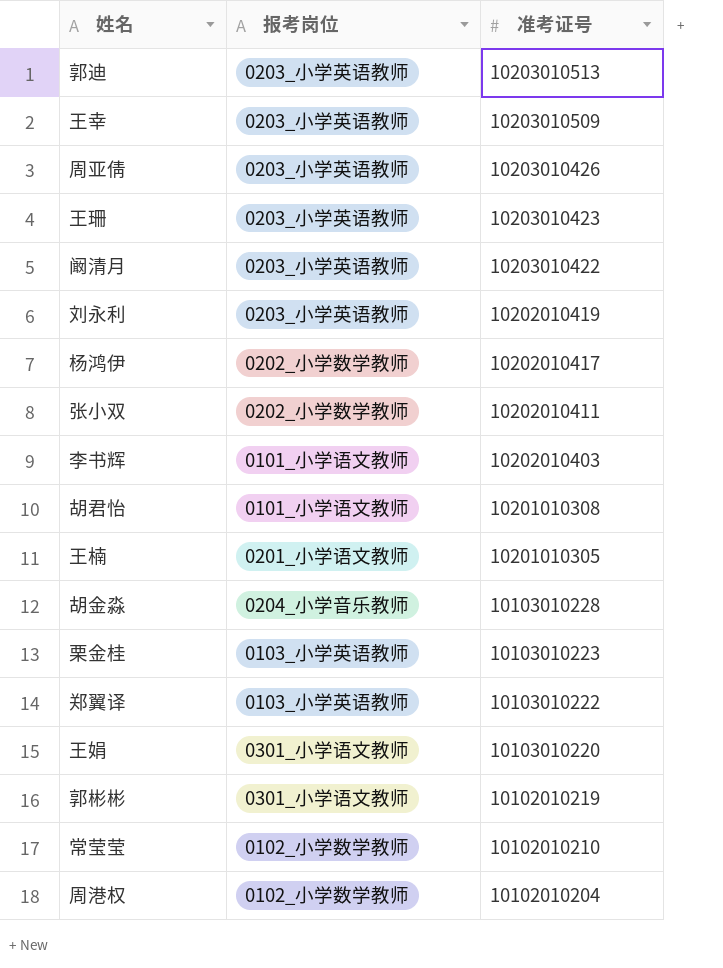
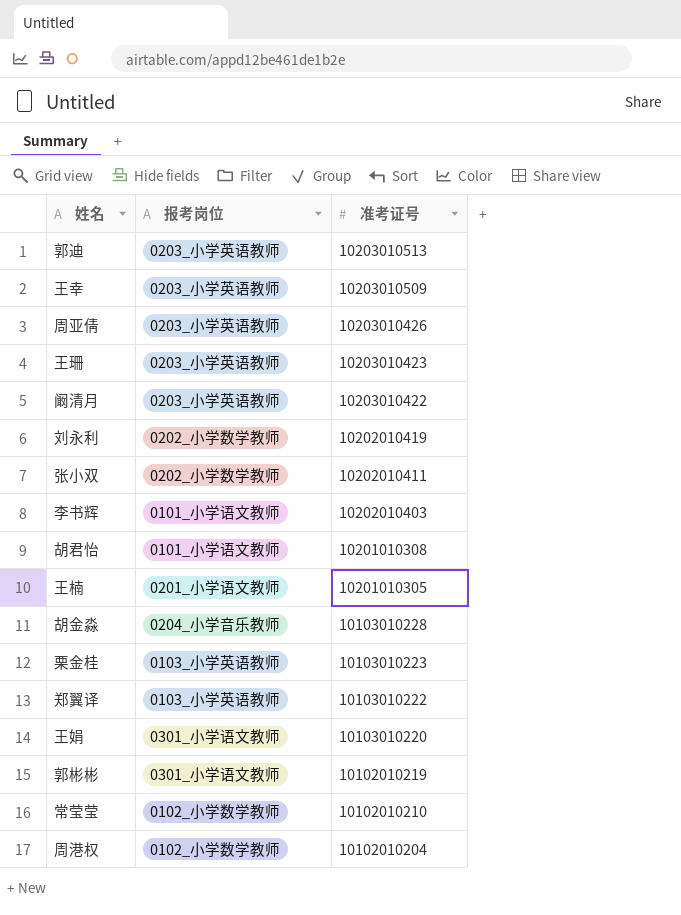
row 杨鸿伊: 0202_小学数学教师 | 10202010417 -> none
刘永利 | 报考岗位: 0203_小学英语教师 -> 0202_小学数学教师

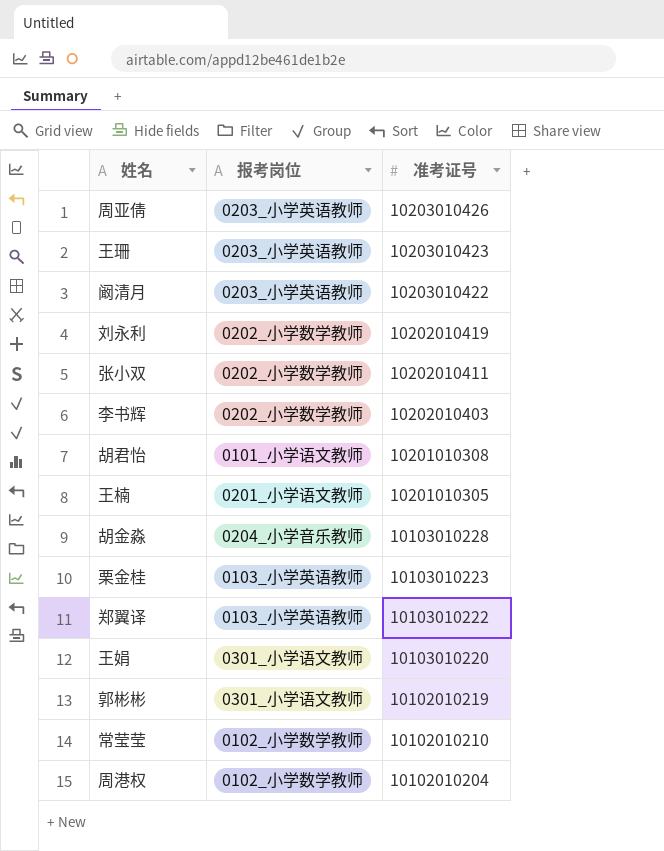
row 郭迪: 0203_小学英语教师 | 10203010513 -> none
row 王幸: 0203_小学英语教师 | 10203010509 -> none
李书辉 | 报考岗位: 0101_小学语文教师 -> 0202_小学数学教师

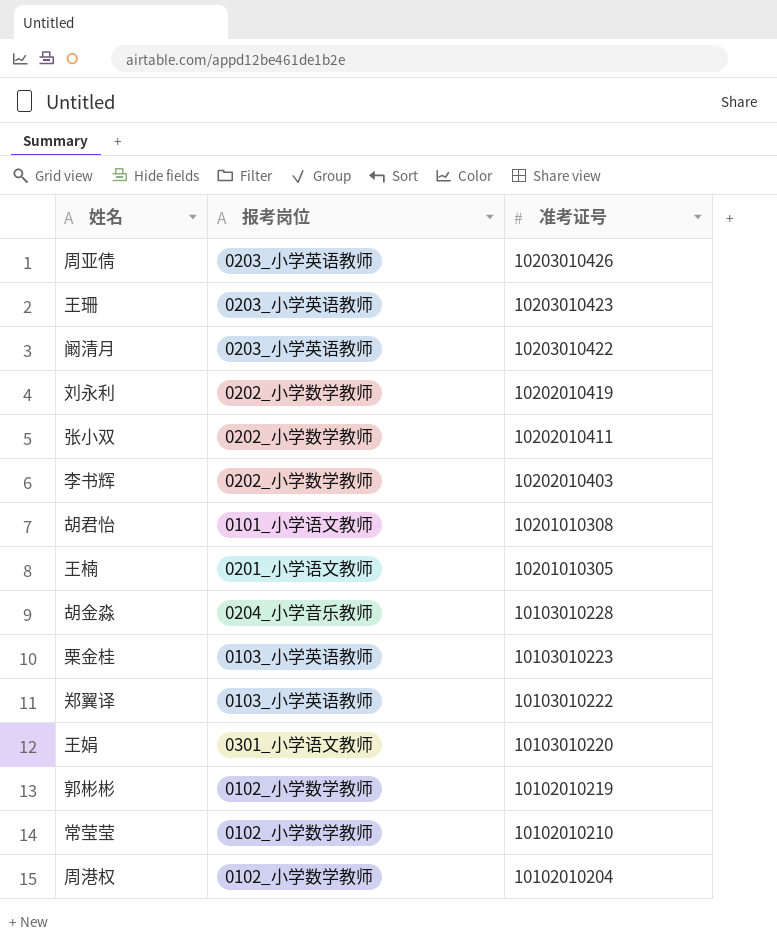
郭彬彬 | 报考岗位: 0301_小学语文教师 -> 0102_小学数学教师

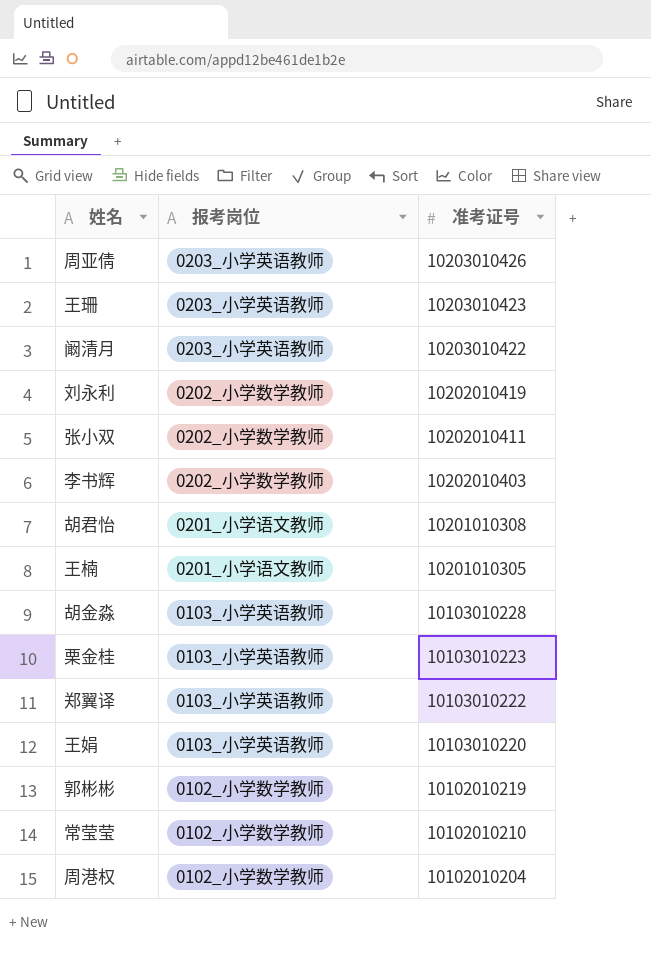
胡君怡 | 报考岗位: 0101_小学语文教师 -> 0201_小学语文教师
胡金淼 | 报考岗位: 0204_小学音乐教师 -> 0103_小学英语教师
王娟 | 报考岗位: 0301_小学语文教师 -> 0103_小学英语教师

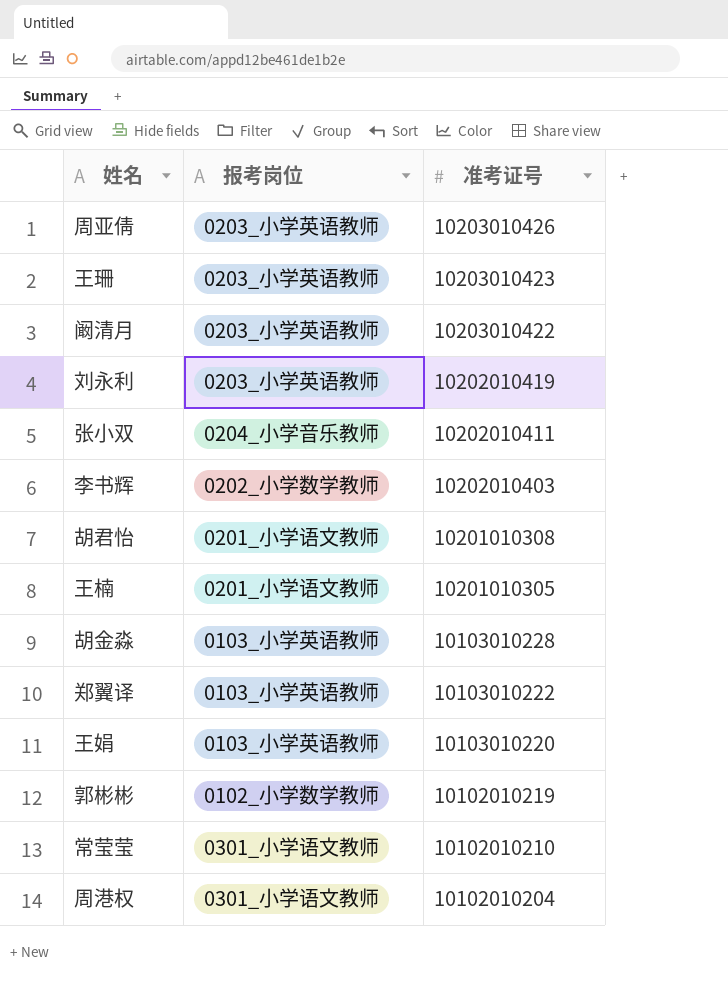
row 栗金桂: 0103_小学英语教师 | 10103010223 -> none
刘永利 | 报考岗位: 0202_小学数学教师 -> 0203_小学英语教师
张小双 | 报考岗位: 0202_小学数学教师 -> 0204_小学音乐教师
常莹莹 | 报考岗位: 0102_小学数学教师 -> 0301_小学语文教师
周港权 | 报考岗位: 0102_小学数学教师 -> 0301_小学语文教师

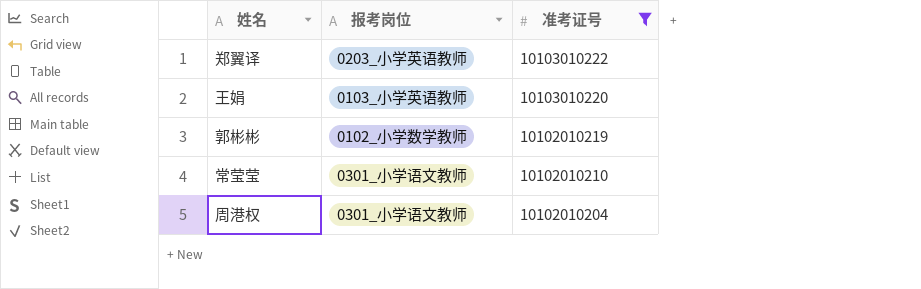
filter: none -> 准考证号 <= 10103010222
郑翼译 | 报考岗位: 0103_小学英语教师 -> 0203_小学英语教师

